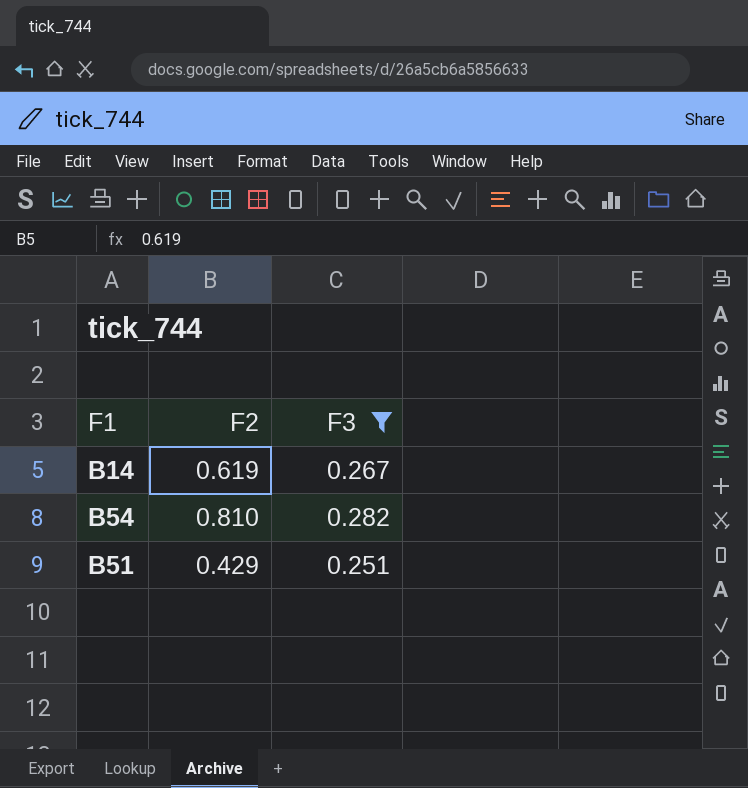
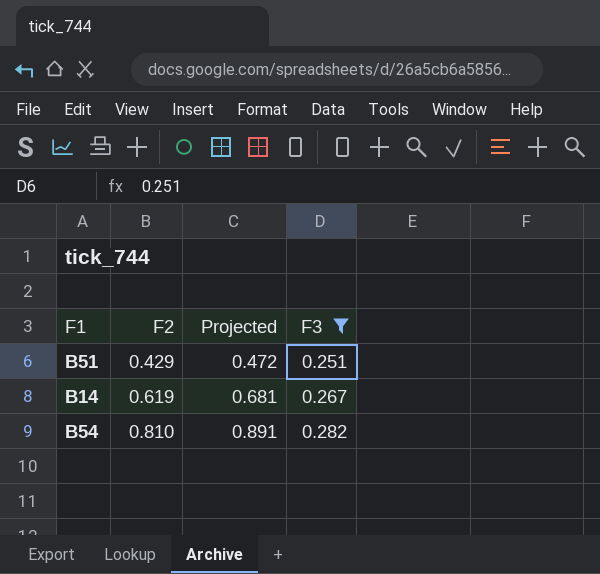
row order: none -> F2 ascending
column Projected | formula: none -> [F2] * 1.1

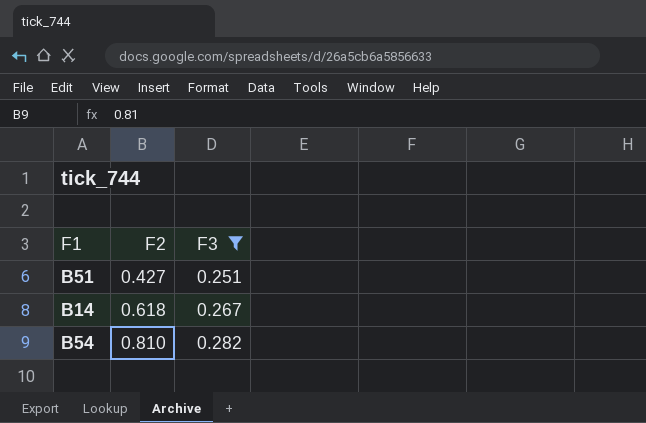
column Projected | formula: [F2] * 1.1 -> none
B51 | F2: 0.429 -> 0.427
B14 | F2: 0.619 -> 0.618

